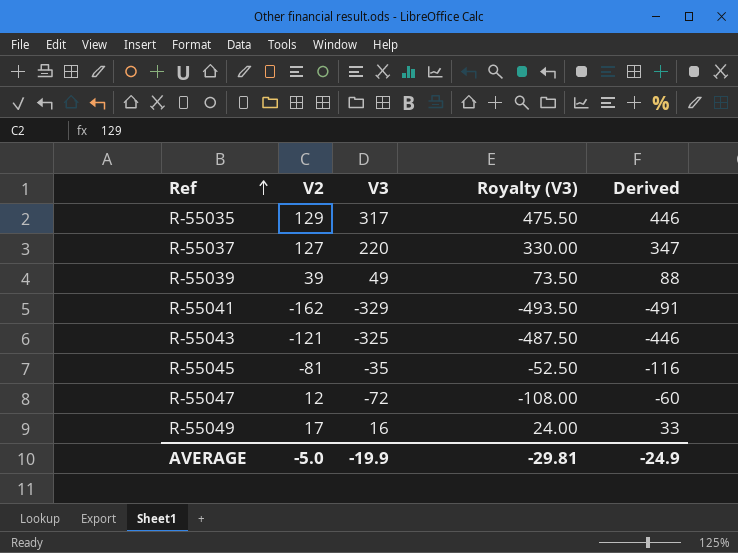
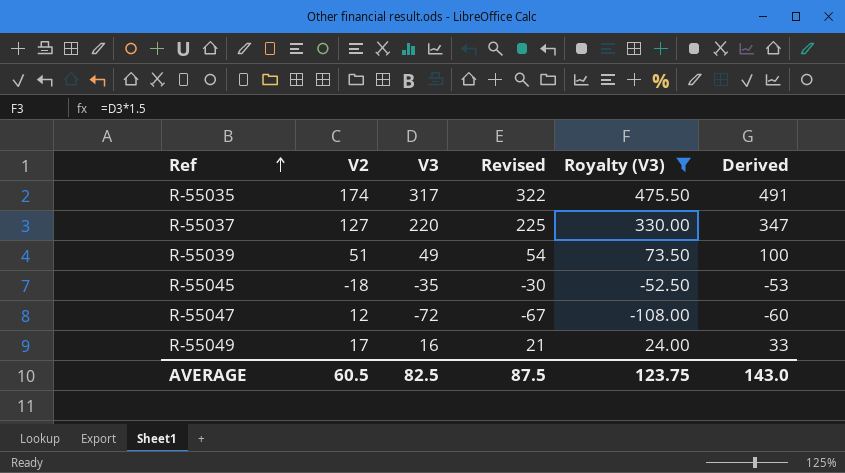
filter: none -> Royalty (V3) >= -108.00
column Revised | formula: none -> [V3] + 5
R-55035 | V2: 129 -> 174
R-55035 | Derived: 446 -> 491
R-55039 | V2: 39 -> 51
R-55039 | Derived: 88 -> 100
R-55045 | V2: -81 -> -18
R-55045 | Derived: -116 -> -53
AVERAGE | V2: -5.0 -> 60.5
AVERAGE | V3: -19.9 -> 82.5
AVERAGE | Royalty (V3): -29.81 -> 123.75
AVERAGE | Derived: -24.9 -> 143.0

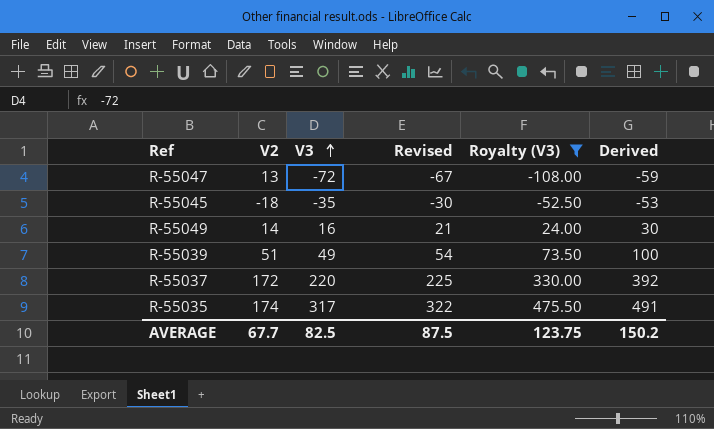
row order: Ref ascending -> V3 ascending
R-55047 | V2: 12 -> 13
R-55047 | Derived: -60 -> -59
R-55049 | V2: 17 -> 14
R-55049 | Derived: 33 -> 30
R-55037 | V2: 127 -> 172
R-55037 | Derived: 347 -> 392
AVERAGE | V2: 60.5 -> 67.7
AVERAGE | Derived: 143.0 -> 150.2

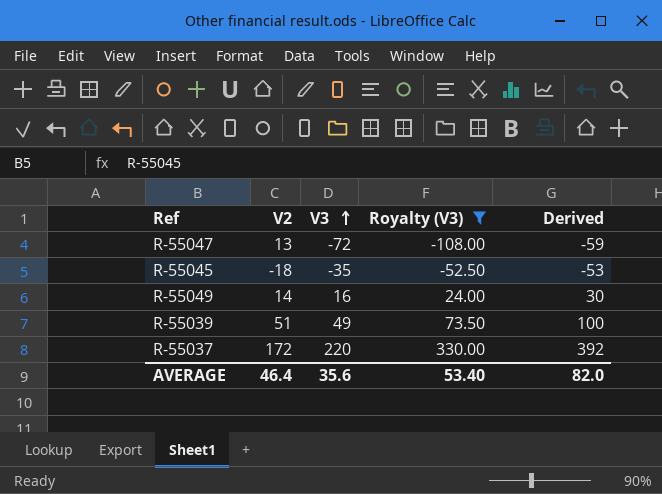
column Revised | formula: [V3] + 5 -> none
row R-55035: 174 | 317 | 322 | 475.50 | 491 -> none
AVERAGE | V2: 67.7 -> 46.4
AVERAGE | V3: 82.5 -> 35.6
AVERAGE | Royalty (V3): 123.75 -> 53.40
AVERAGE | Derived: 150.2 -> 82.0

